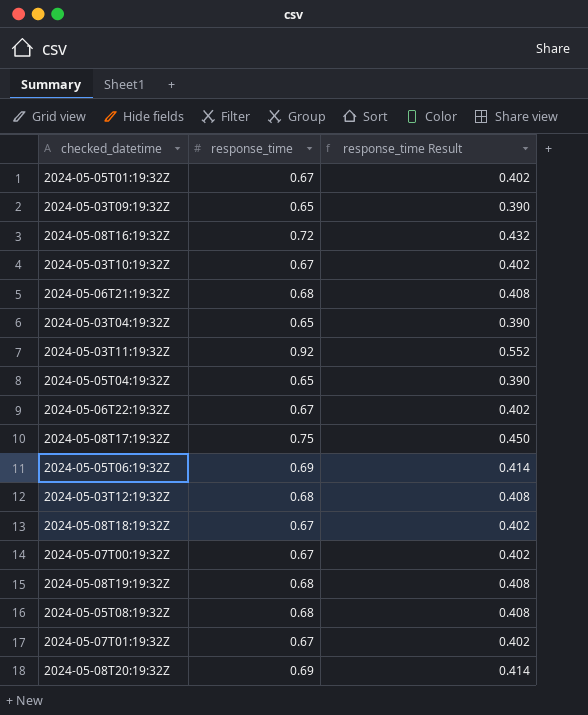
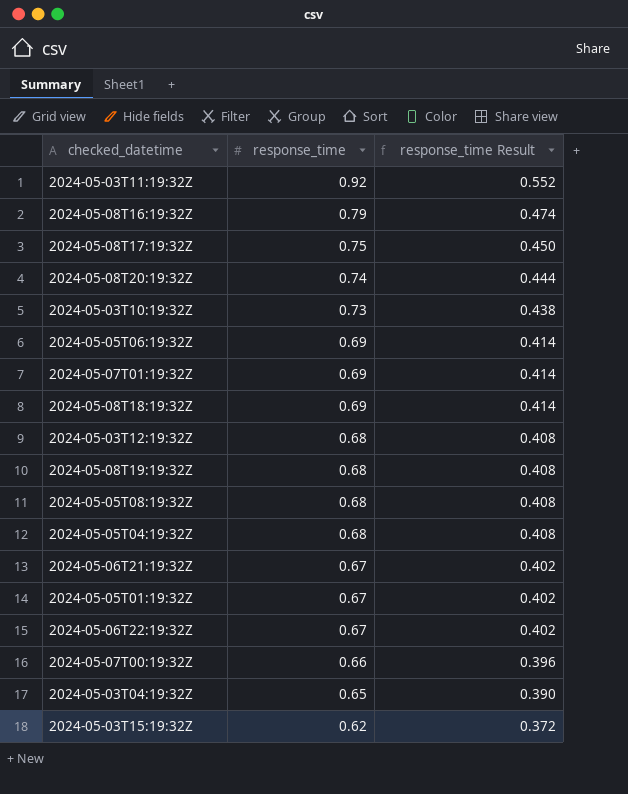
row order: none -> response_time descending
row 2024-05-03T09:19:32Z: 0.65 | 0.390 -> none
2024-05-08T16:19:32Z | response_time: 0.72 -> 0.79
2024-05-08T16:19:32Z | response_time Result: 0.432 -> 0.474
2024-05-08T20:19:32Z | response_time: 0.69 -> 0.74
2024-05-08T20:19:32Z | response_time Result: 0.414 -> 0.444
2024-05-03T10:19:32Z | response_time: 0.67 -> 0.73
2024-05-03T10:19:32Z | response_time Result: 0.402 -> 0.438
2024-05-07T01:19:32Z | response_time: 0.67 -> 0.69
2024-05-07T01:19:32Z | response_time Result: 0.402 -> 0.414
2024-05-08T18:19:32Z | response_time: 0.67 -> 0.69
2024-05-08T18:19:32Z | response_time Result: 0.402 -> 0.414
2024-05-05T04:19:32Z | response_time: 0.65 -> 0.68
2024-05-05T04:19:32Z | response_time Result: 0.390 -> 0.408
2024-05-06T21:19:32Z | response_time: 0.68 -> 0.67
2024-05-06T21:19:32Z | response_time Result: 0.408 -> 0.402
2024-05-07T00:19:32Z | response_time: 0.67 -> 0.66
2024-05-07T00:19:32Z | response_time Result: 0.402 -> 0.396
row 2024-05-03T15:19:32Z: none -> 0.62 | 0.372

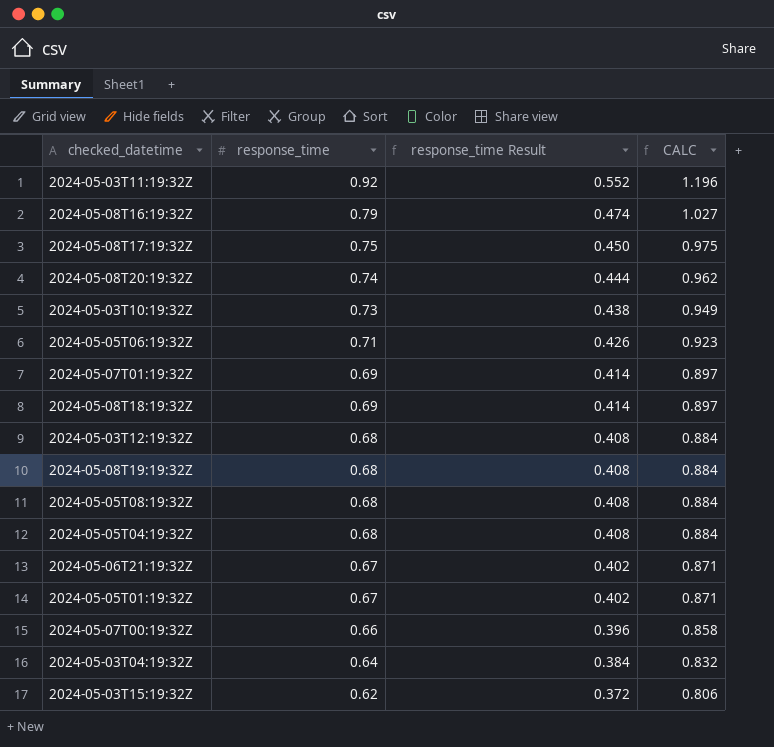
column CALC | formula: none -> [response_time] * 1.3
row 2024-05-06T22:19:32Z: 0.67 | 0.402 -> none
2024-05-05T06:19:32Z | response_time: 0.69 -> 0.71
2024-05-05T06:19:32Z | response_time Result: 0.414 -> 0.426
2024-05-03T04:19:32Z | response_time: 0.65 -> 0.64
2024-05-03T04:19:32Z | response_time Result: 0.390 -> 0.384

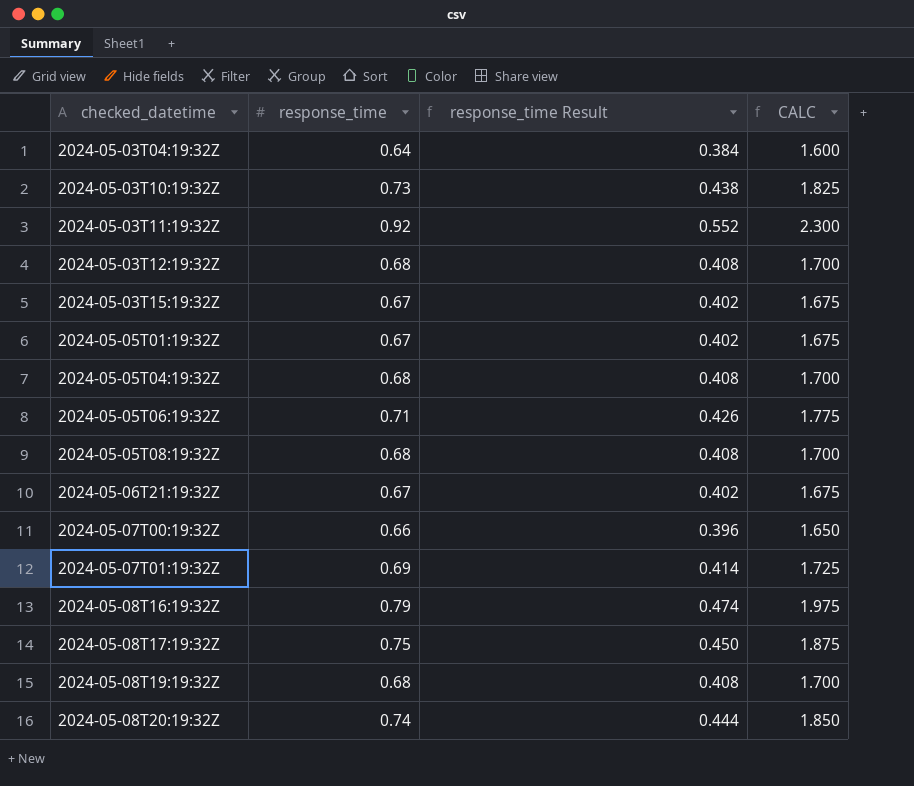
row order: response_time descending -> checked_datetime ascending
column CALC | formula: [response_time] * 1.3 -> [response_time] * 2.5
row 2024-05-08T18:19:32Z: 0.69 | 0.414 | 0.897 -> none
2024-05-03T15:19:32Z | response_time: 0.62 -> 0.67
2024-05-03T15:19:32Z | response_time Result: 0.372 -> 0.402

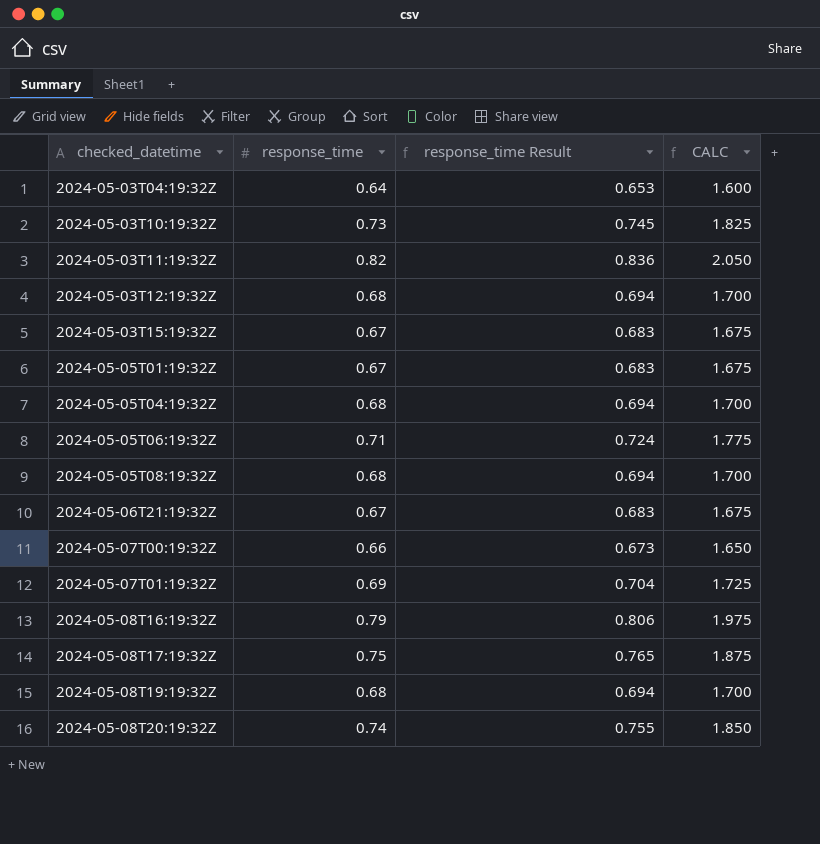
column response_time Result | formula: [response_time] * 0.6 -> [response_time] * 1.02
2024-05-03T11:19:32Z | response_time: 0.92 -> 0.82
2024-05-03T11:19:32Z | CALC: 2.300 -> 2.050

